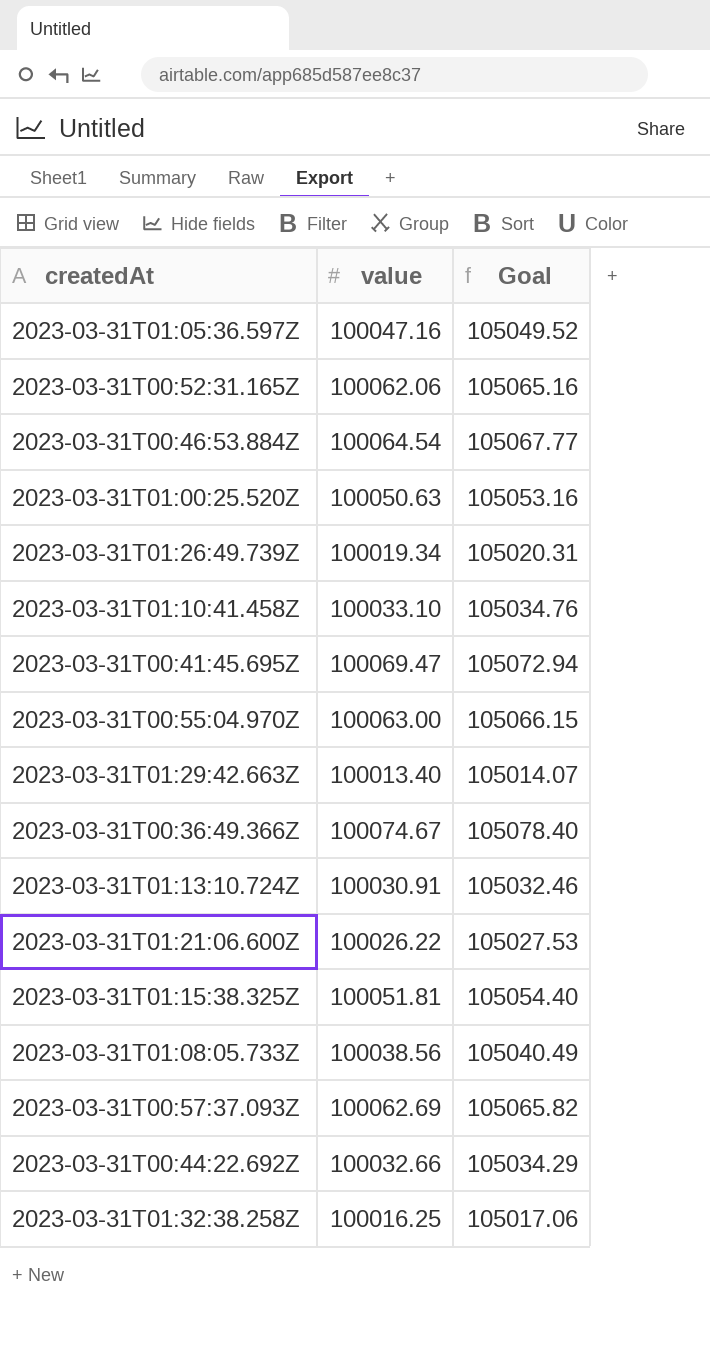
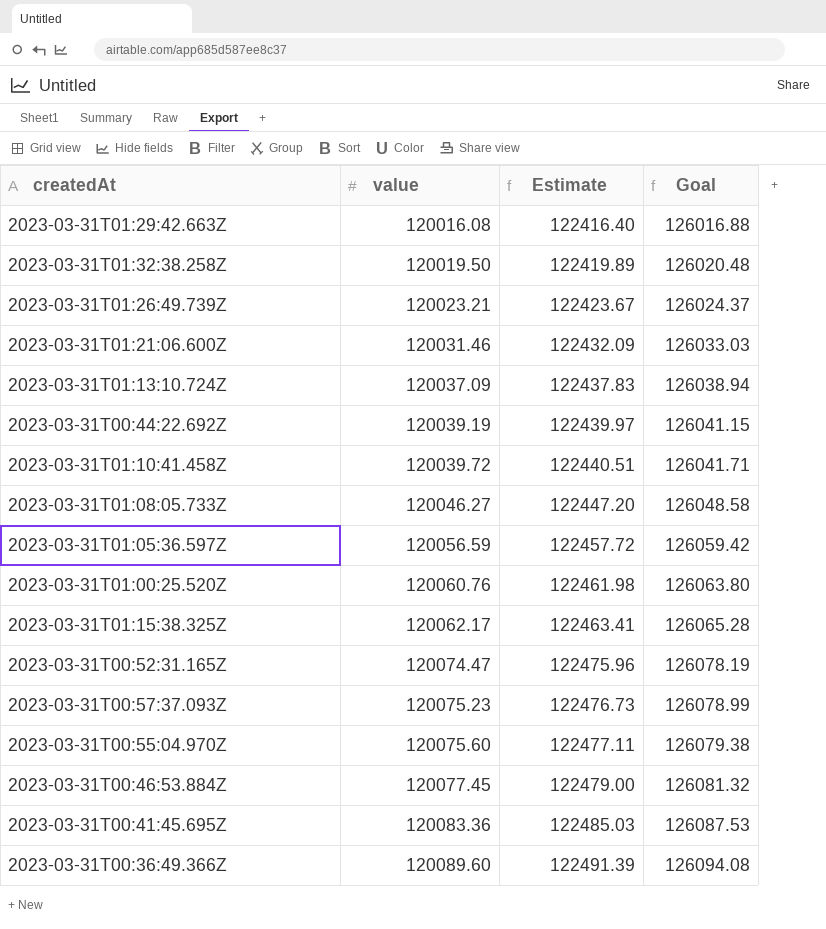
row order: none -> value ascending
column Estimate | formula: none -> [value] * 1.02
2023-03-31T01:29:42.663Z | value: 100013.40 -> 120016.08
2023-03-31T01:29:42.663Z | Goal: 105014.07 -> 126016.88
2023-03-31T01:32:38.258Z | value: 100016.25 -> 120019.50
2023-03-31T01:32:38.258Z | Goal: 105017.06 -> 126020.48
2023-03-31T01:26:49.739Z | value: 100019.34 -> 120023.21
2023-03-31T01:26:49.739Z | Goal: 105020.31 -> 126024.37
2023-03-31T01:21:06.600Z | value: 100026.22 -> 120031.46
2023-03-31T01:21:06.600Z | Goal: 105027.53 -> 126033.03
2023-03-31T01:13:10.724Z | value: 100030.91 -> 120037.09
2023-03-31T01:13:10.724Z | Goal: 105032.46 -> 126038.94
2023-03-31T00:44:22.692Z | value: 100032.66 -> 120039.19
2023-03-31T00:44:22.692Z | Goal: 105034.29 -> 126041.15
2023-03-31T01:10:41.458Z | value: 100033.10 -> 120039.72
2023-03-31T01:10:41.458Z | Goal: 105034.76 -> 126041.71
2023-03-31T01:08:05.733Z | value: 100038.56 -> 120046.27
2023-03-31T01:08:05.733Z | Goal: 105040.49 -> 126048.58
2023-03-31T01:05:36.597Z | value: 100047.16 -> 120056.59
2023-03-31T01:05:36.597Z | Goal: 105049.52 -> 126059.42
2023-03-31T01:00:25.520Z | value: 100050.63 -> 120060.76
2023-03-31T01:00:25.520Z | Goal: 105053.16 -> 126063.80
2023-03-31T01:15:38.325Z | value: 100051.81 -> 120062.17
2023-03-31T01:15:38.325Z | Goal: 105054.40 -> 126065.28
2023-03-31T00:52:31.165Z | value: 100062.06 -> 120074.47
2023-03-31T00:52:31.165Z | Goal: 105065.16 -> 126078.19
2023-03-31T00:57:37.093Z | value: 100062.69 -> 120075.23
2023-03-31T00:57:37.093Z | Goal: 105065.82 -> 126078.99
2023-03-31T00:55:04.970Z | value: 100063.00 -> 120075.60
2023-03-31T00:55:04.970Z | Goal: 105066.15 -> 126079.38
2023-03-31T00:46:53.884Z | value: 100064.54 -> 120077.45
2023-03-31T00:46:53.884Z | Goal: 105067.77 -> 126081.32
2023-03-31T00:41:45.695Z | value: 100069.47 -> 120083.36
2023-03-31T00:41:45.695Z | Goal: 105072.94 -> 126087.53
2023-03-31T00:36:49.366Z | value: 100074.67 -> 120089.60
2023-03-31T00:36:49.366Z | Goal: 105078.40 -> 126094.08

